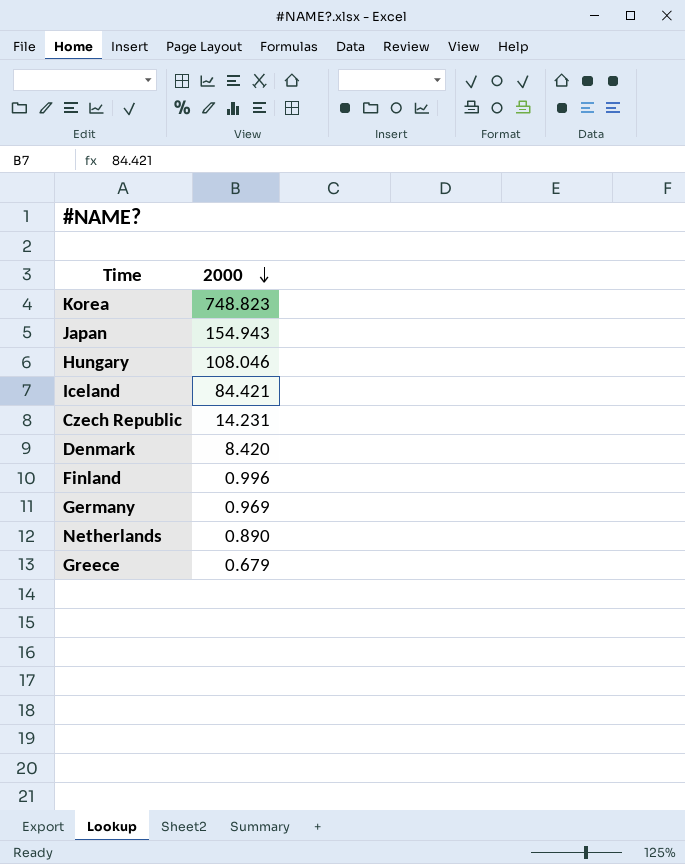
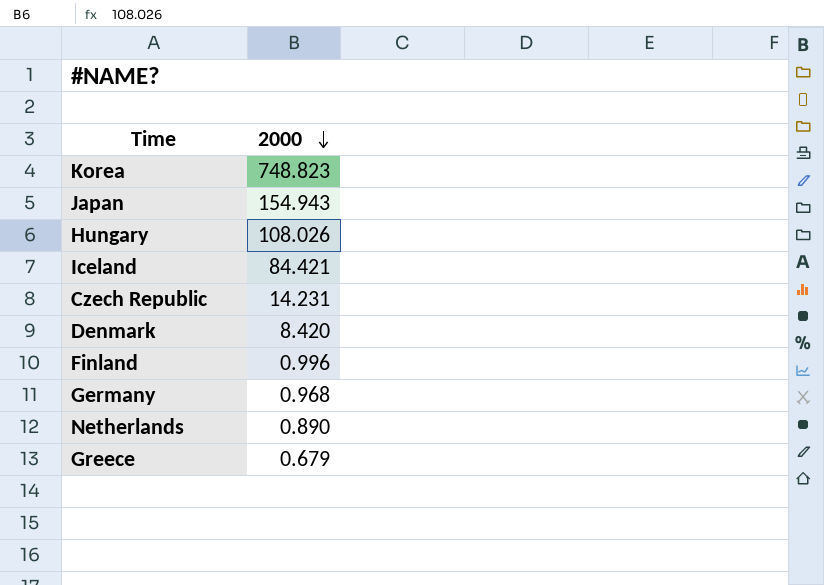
Hungary | 2000: 108.046 -> 108.026
Germany | 2000: 0.969 -> 0.968

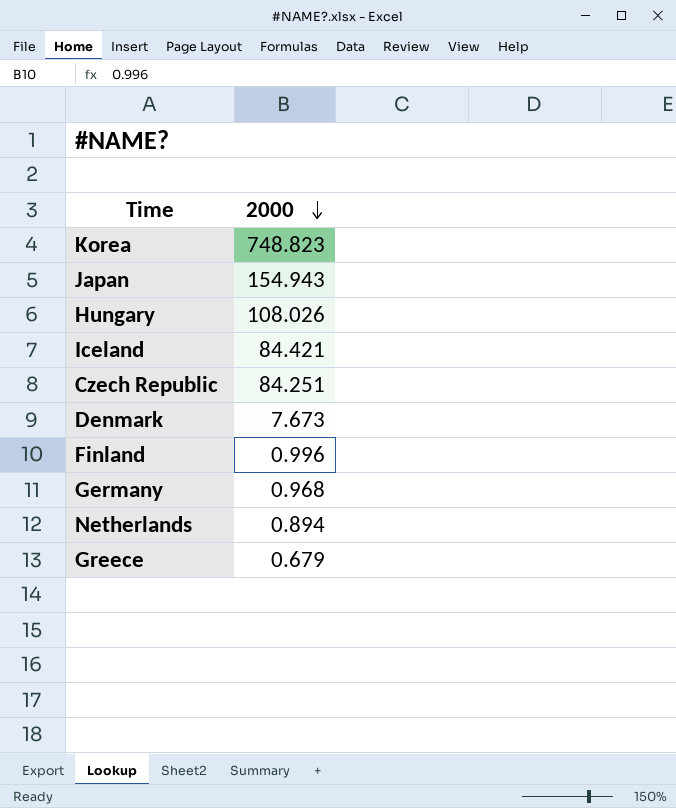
Czech Republic | 2000: 14.231 -> 84.251
Denmark | 2000: 8.420 -> 7.673
Netherlands | 2000: 0.890 -> 0.894

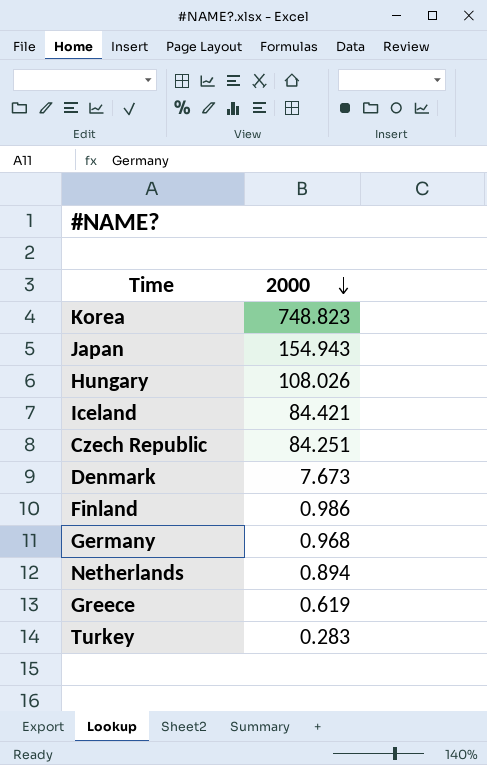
Finland | 2000: 0.996 -> 0.986
Greece | 2000: 0.679 -> 0.619
row Turkey: none -> 0.283

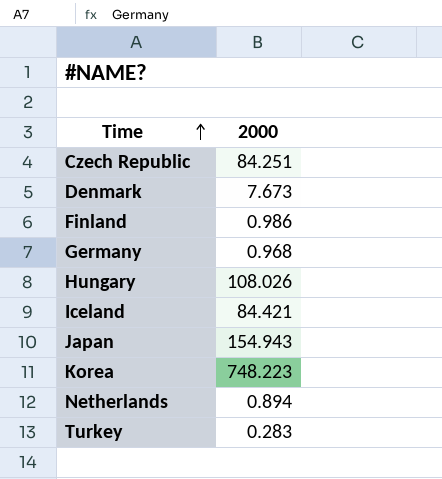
row order: 2000 descending -> Time ascending
row Greece: 0.619 -> none
Korea | 2000: 748.823 -> 748.223

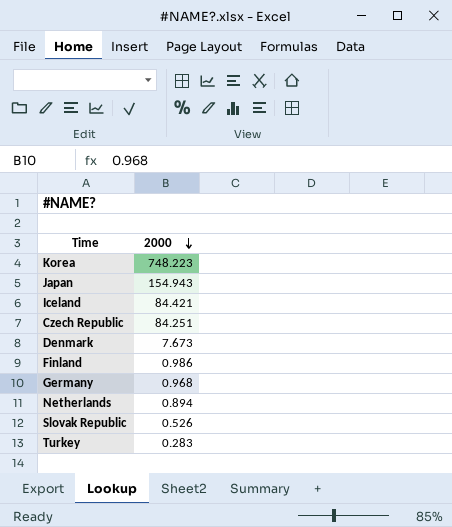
row order: Time ascending -> 2000 descending
row Hungary: 108.026 -> none
row Slovak Republic: none -> 0.526

